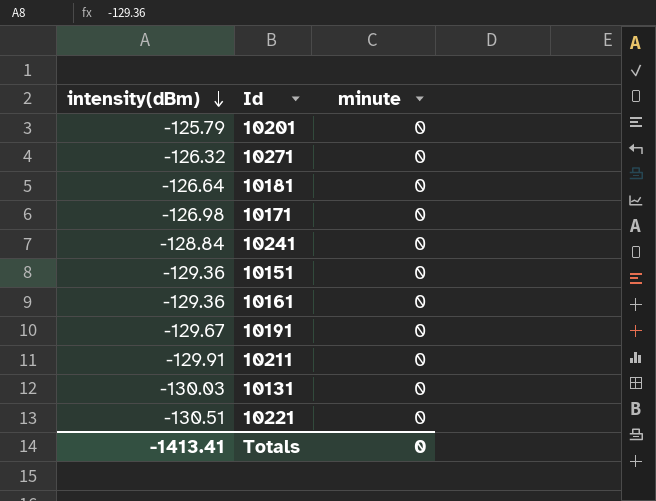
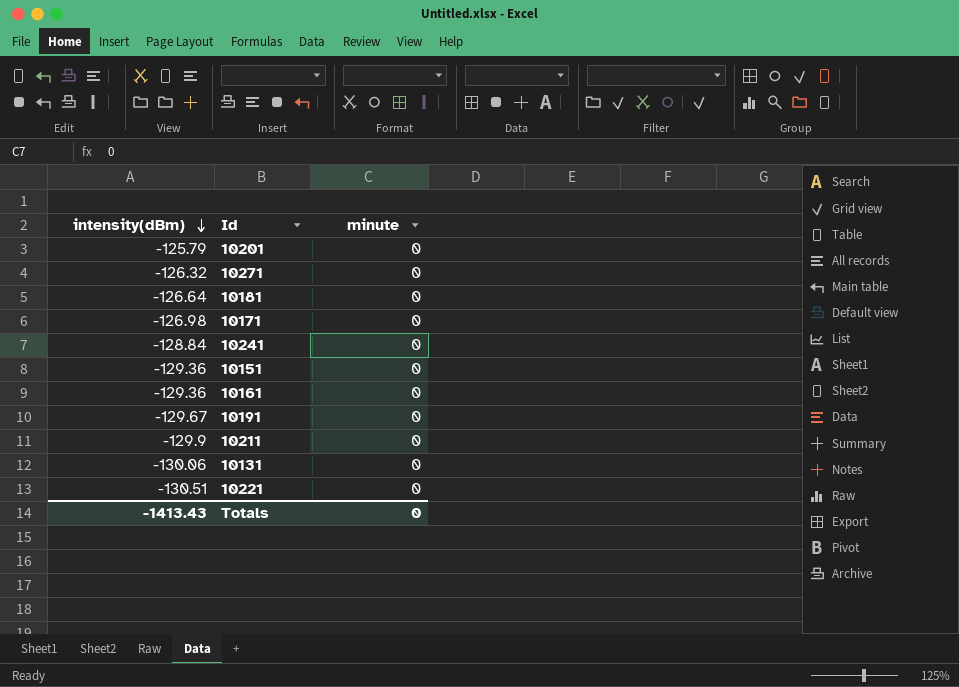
10211 | intensity(dBm): -129.91 -> -129.9
10131 | intensity(dBm): -130.03 -> -130.06
Totals | intensity(dBm): -1413.41 -> -1413.43

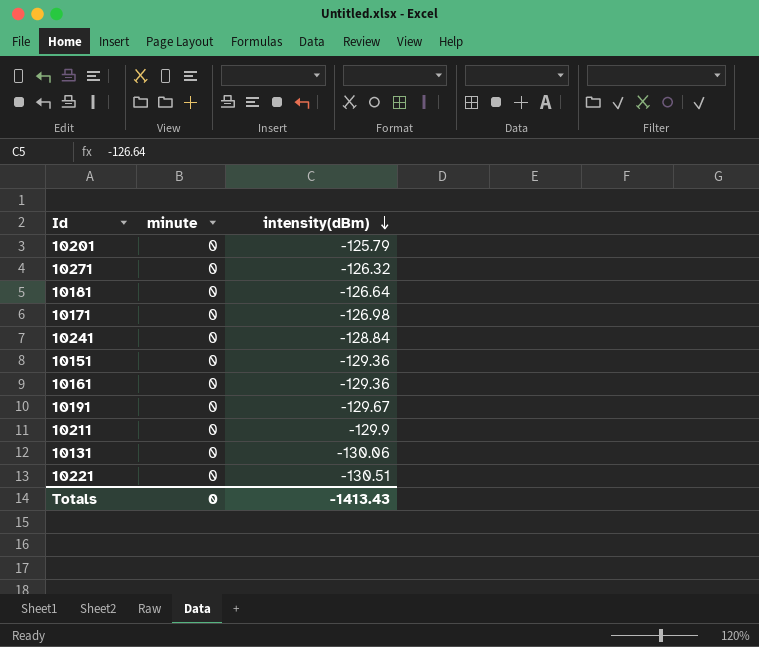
column intensity(dBm) | position: 1 -> 3

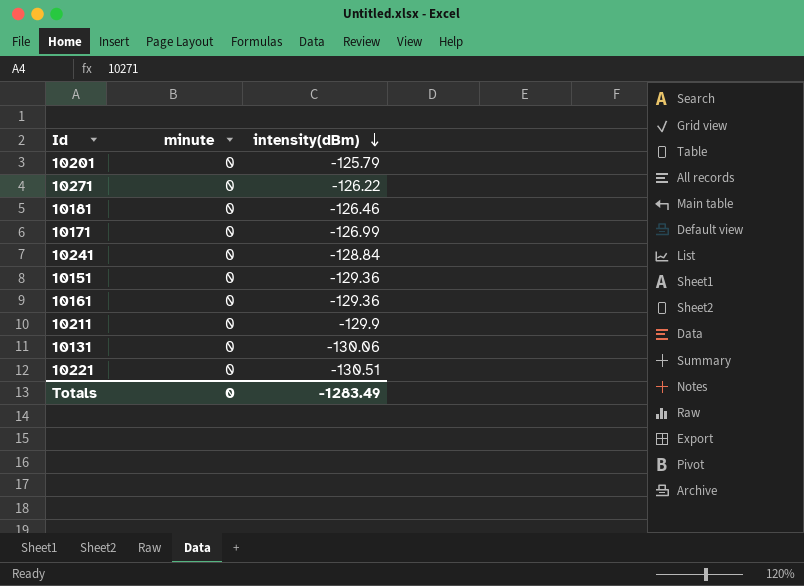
row 10191: 0 | -129.67 -> none
10271 | intensity(dBm): -126.32 -> -126.22
10181 | intensity(dBm): -126.64 -> -126.46
10171 | intensity(dBm): -126.98 -> -126.99
Totals | intensity(dBm): -1413.43 -> -1283.49

